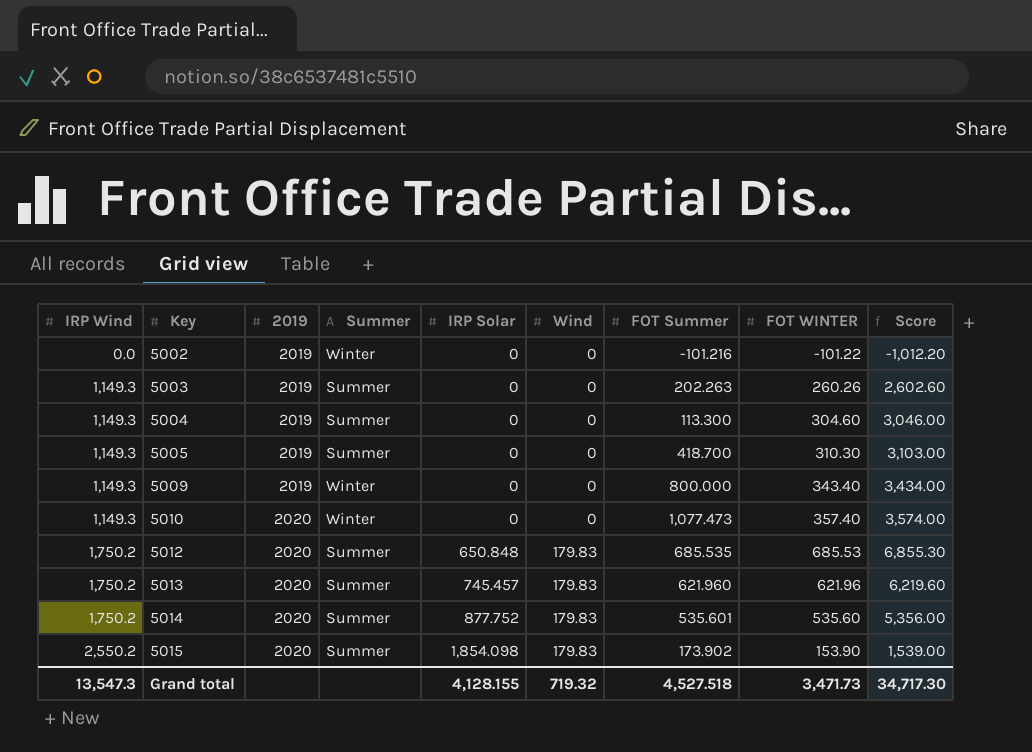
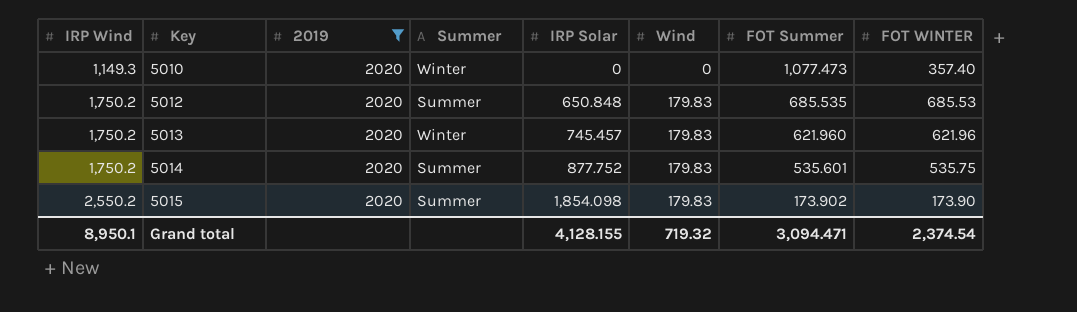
filter: none -> 2019 = 2020
column Score | formula: [FOT WINTER] * 10 -> none
5013 | Summer: Summer -> Winter
5014 | FOT WINTER: 535.60 -> 535.75
5015 | FOT WINTER: 153.90 -> 173.90
Grand total | IRP Wind: 13,547.3 -> 8,950.1
Grand total | FOT Summer: 4,527.518 -> 3,094.471
Grand total | FOT WINTER: 3,471.73 -> 2,374.54

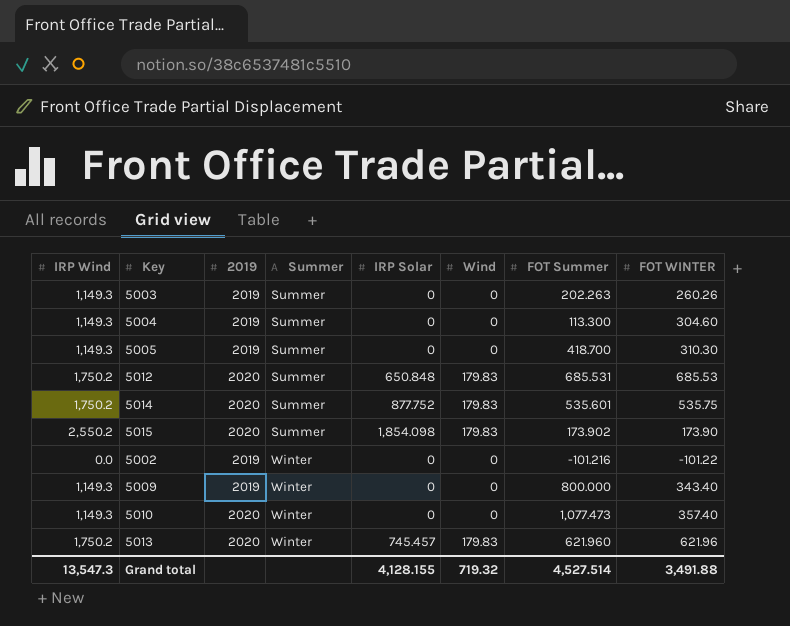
filter: 2019 = 2020 -> none
row order: IRP Wind ascending -> Summer ascending
5012 | FOT Summer: 685.535 -> 685.531
Grand total | IRP Wind: 8,950.1 -> 13,547.3
Grand total | FOT Summer: 3,094.471 -> 4,527.514
Grand total | FOT WINTER: 2,374.54 -> 3,491.88

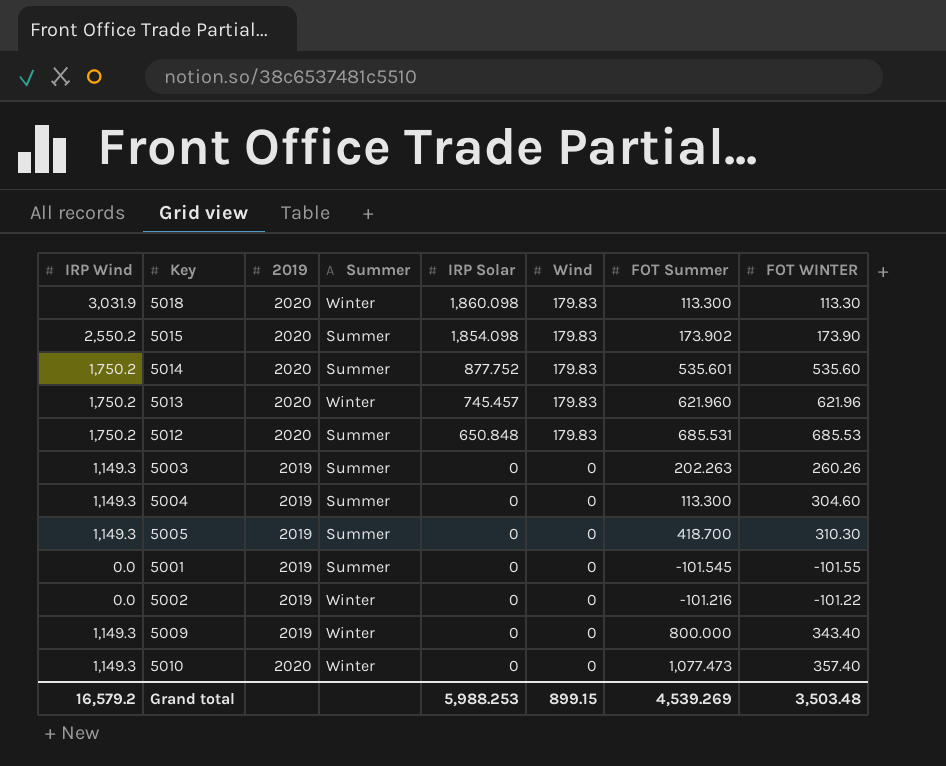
row order: Summer ascending -> IRP Solar descending
row 5018: none -> 3,031.9 | 2020 | Winter | 1,860.098 | 179.83 | 113.300 | 113.30
5014 | FOT WINTER: 535.75 -> 535.60
row 5001: none -> 0.0 | 2019 | Summer | 0 | 0 | -101.545 | -101.55
Grand total | IRP Wind: 13,547.3 -> 16,579.2
Grand total | IRP Solar: 4,128.155 -> 5,988.253
Grand total | Wind: 719.32 -> 899.15
Grand total | FOT Summer: 4,527.514 -> 4,539.269
Grand total | FOT WINTER: 3,491.88 -> 3,503.48

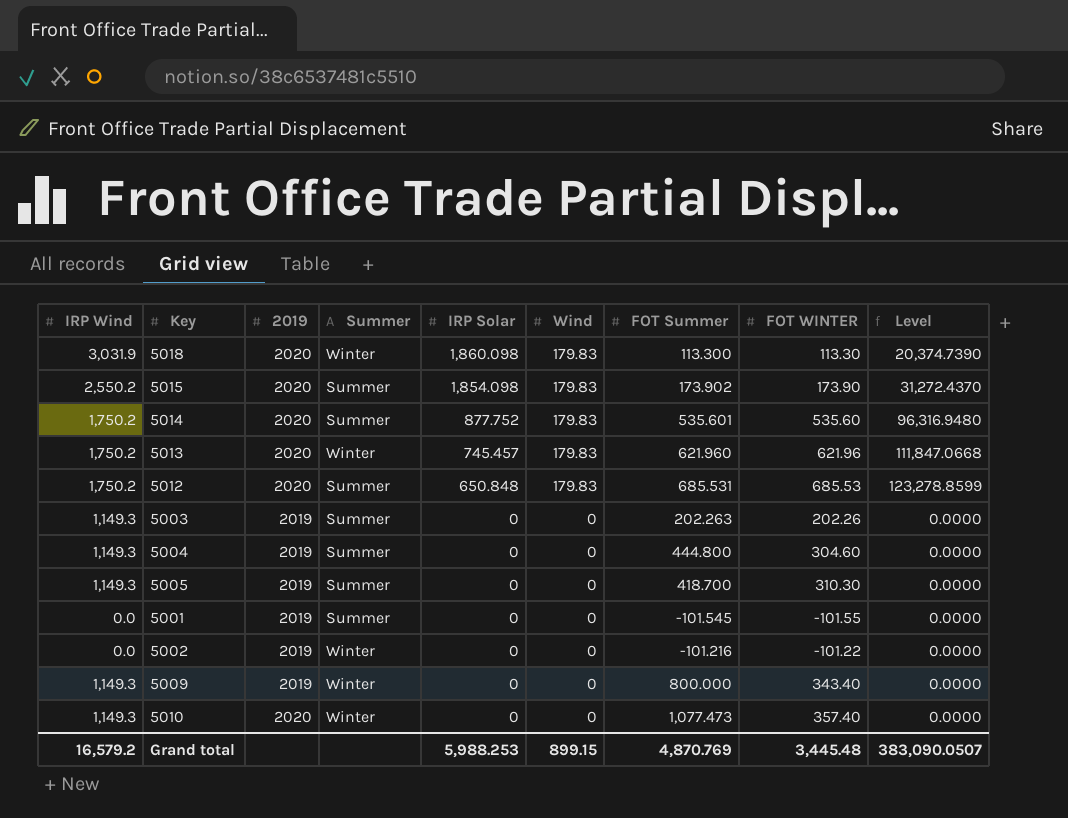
column Level | formula: none -> [Wind] * [FOT WINTER]
5003 | FOT WINTER: 260.26 -> 202.26
5004 | FOT Summer: 113.300 -> 444.800
Grand total | FOT Summer: 4,539.269 -> 4,870.769
Grand total | FOT WINTER: 3,503.48 -> 3,445.48

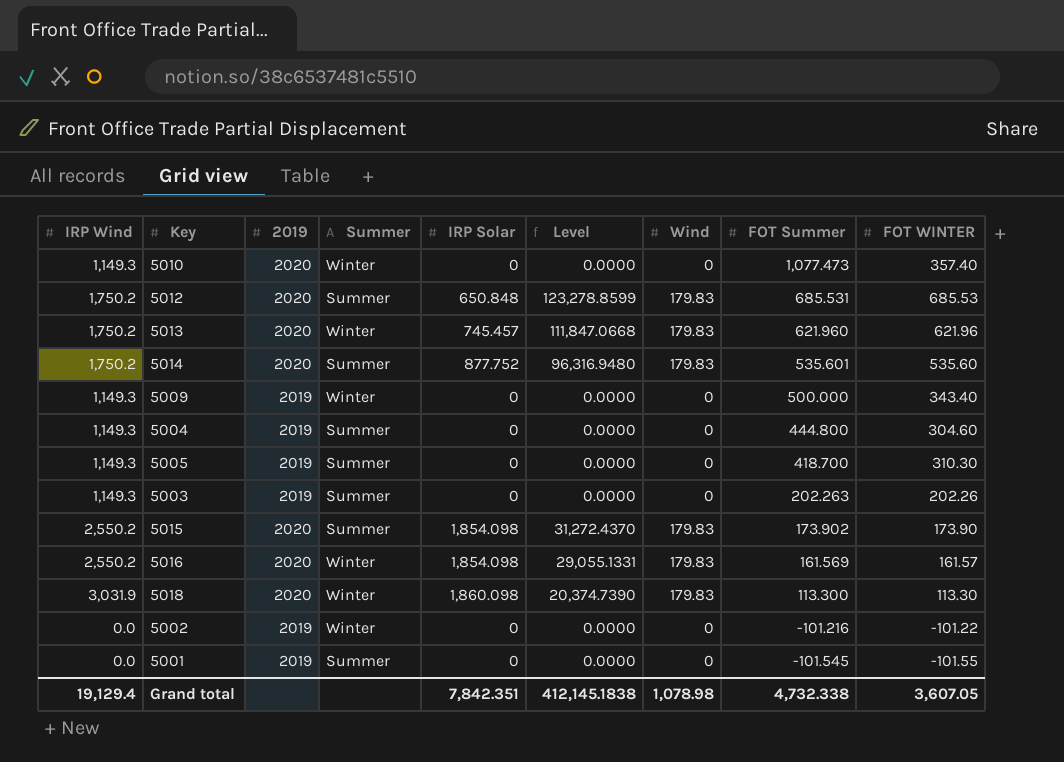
row order: IRP Solar descending -> FOT Summer descending
column Level | position: 9 -> 6
5009 | FOT Summer: 800.000 -> 500.000
row 5016: none -> 2,550.2 | 2020 | Winter | 1,854.098 | 29,055.1331 | 179.83 | 161.569 | 161.57
Grand total | IRP Wind: 16,579.2 -> 19,129.4
Grand total | IRP Solar: 5,988.253 -> 7,842.351
Grand total | Level: 383,090.0507 -> 412,145.1838
Grand total | Wind: 899.15 -> 1,078.98
Grand total | FOT Summer: 4,870.769 -> 4,732.338
Grand total | FOT WINTER: 3,445.48 -> 3,607.05

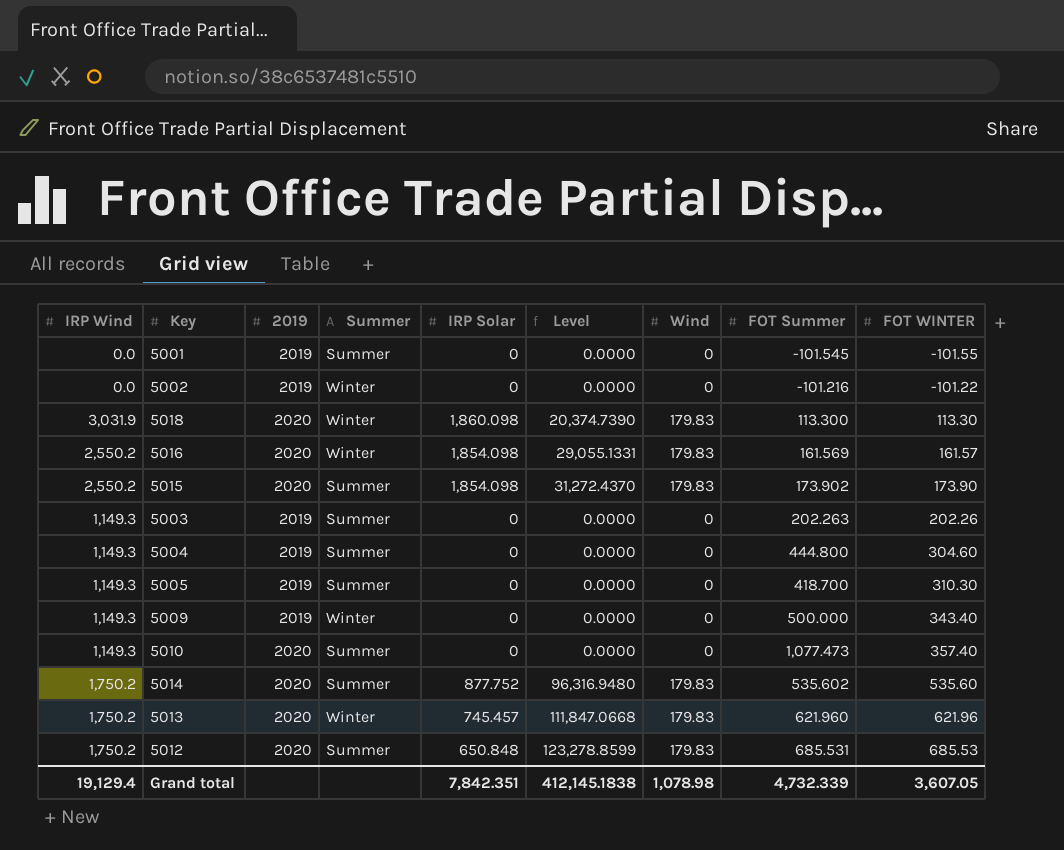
row order: FOT Summer descending -> FOT WINTER ascending
5010 | Summer: Winter -> Summer
5014 | FOT Summer: 535.601 -> 535.602
Grand total | FOT Summer: 4,732.338 -> 4,732.339

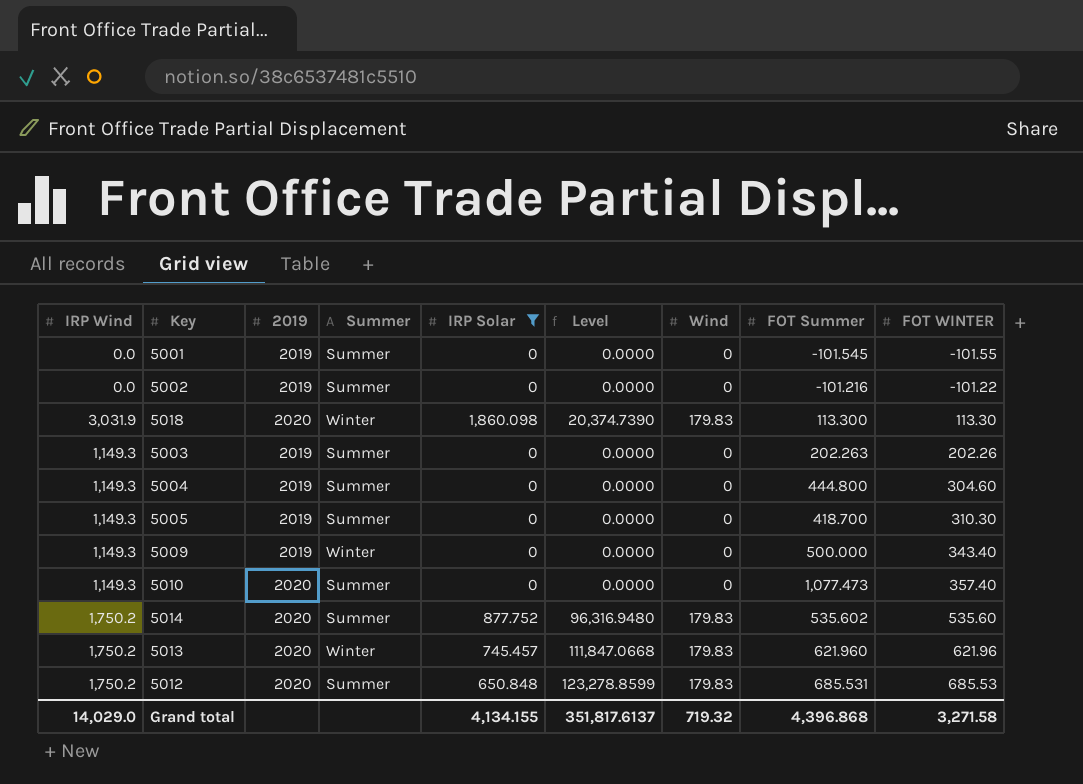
filter: none -> IRP Solar != 1,854.098
5002 | Summer: Winter -> Summer
Grand total | IRP Wind: 19,129.4 -> 14,029.0
Grand total | IRP Solar: 7,842.351 -> 4,134.155
Grand total | Level: 412,145.1838 -> 351,817.6137
Grand total | Wind: 1,078.98 -> 719.32
Grand total | FOT Summer: 4,732.339 -> 4,396.868
Grand total | FOT WINTER: 3,607.05 -> 3,271.58

